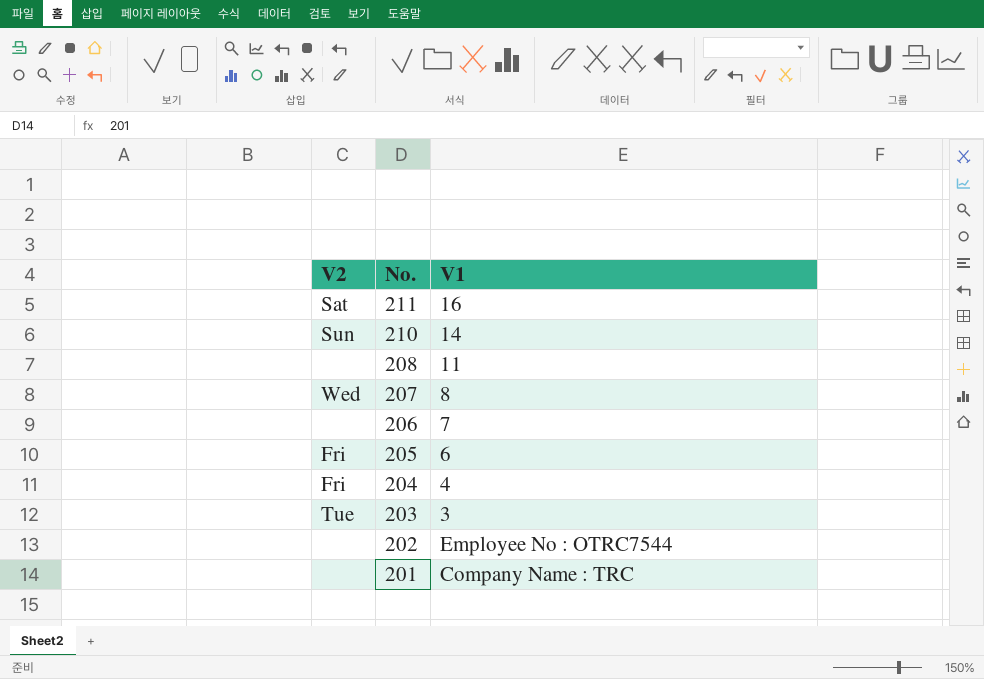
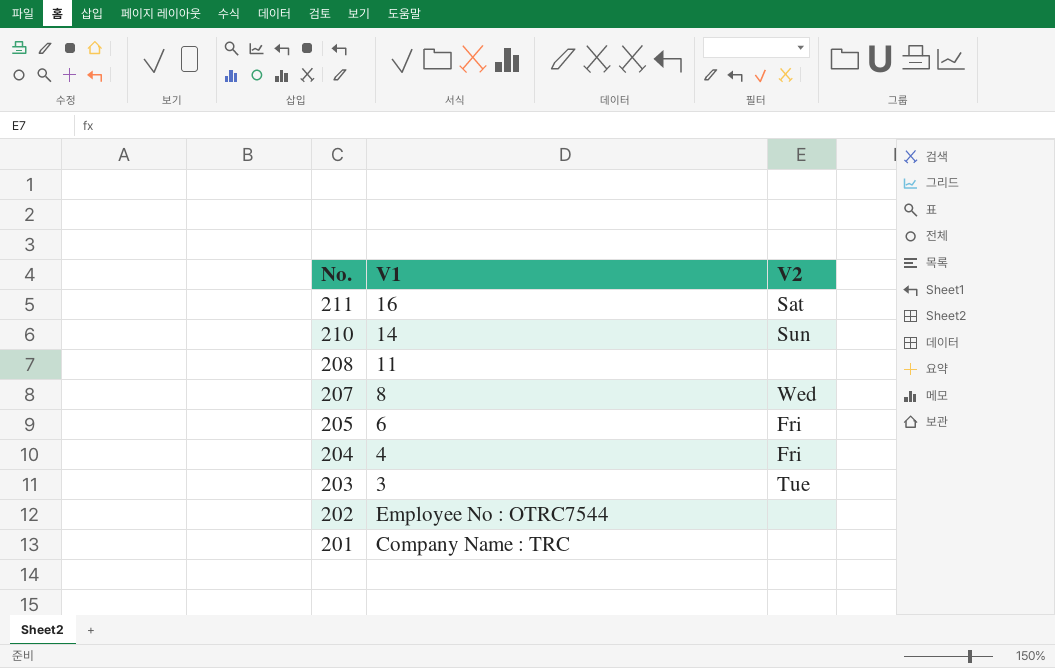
column V2 | position: 1 -> 3
row 206: none | 7 -> none

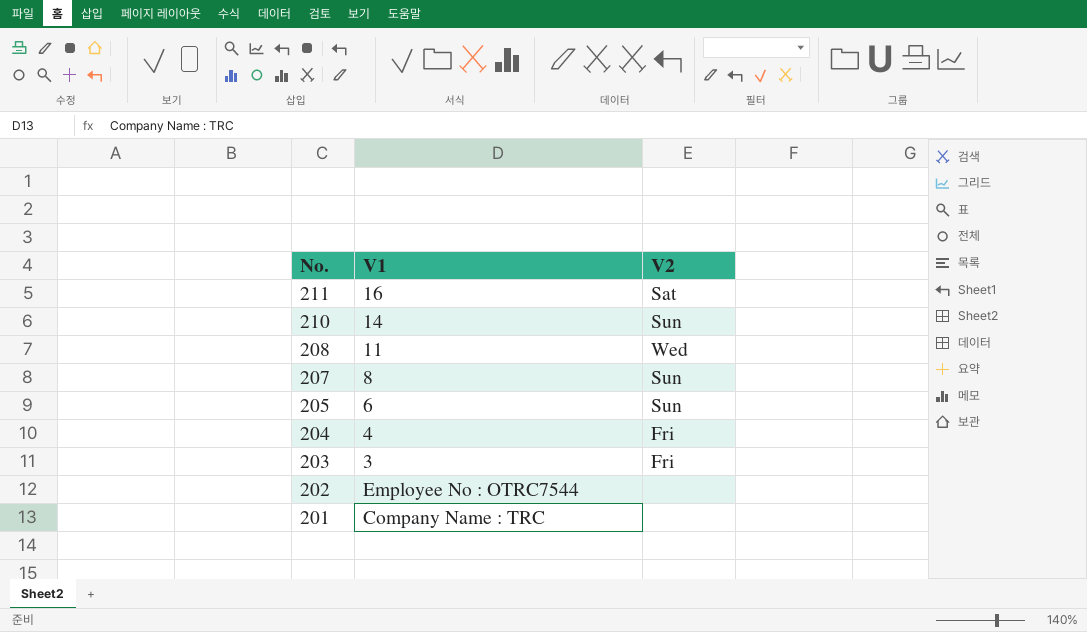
208 | V2: none -> Wed
207 | V2: Wed -> Sun
205 | V2: Fri -> Sun
203 | V2: Tue -> Fri

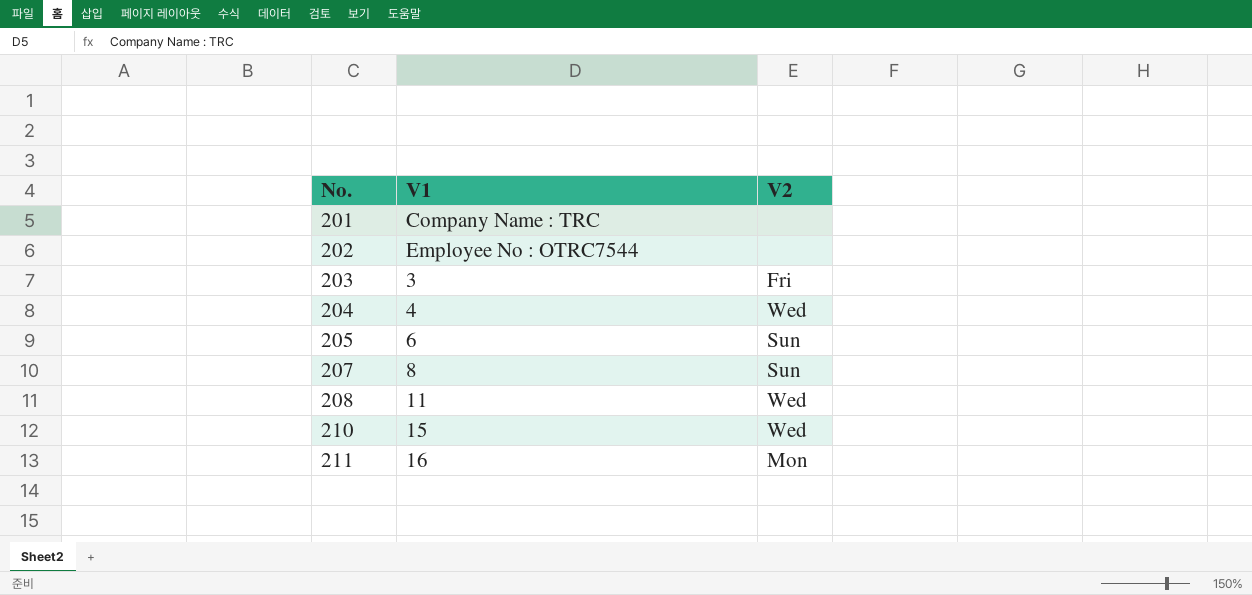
row order: No. descending -> No. ascending
204 | V2: Fri -> Wed
210 | V1: 14 -> 15
210 | V2: Sun -> Wed
211 | V2: Sat -> Mon

